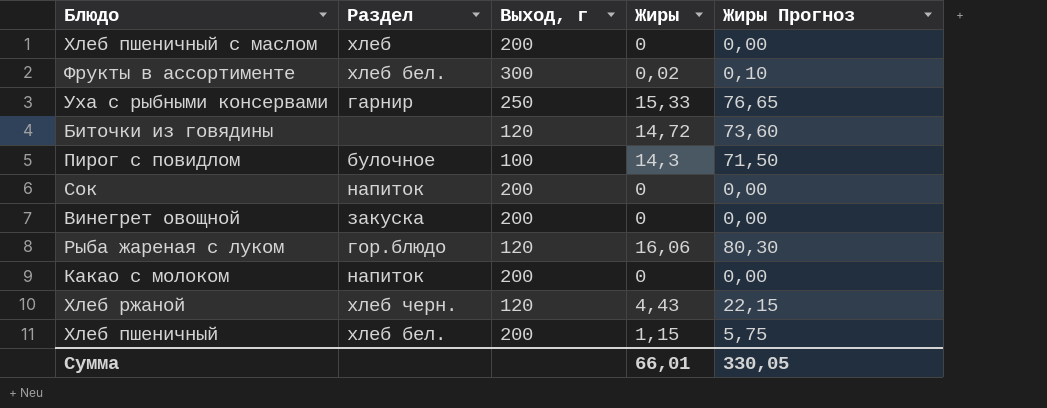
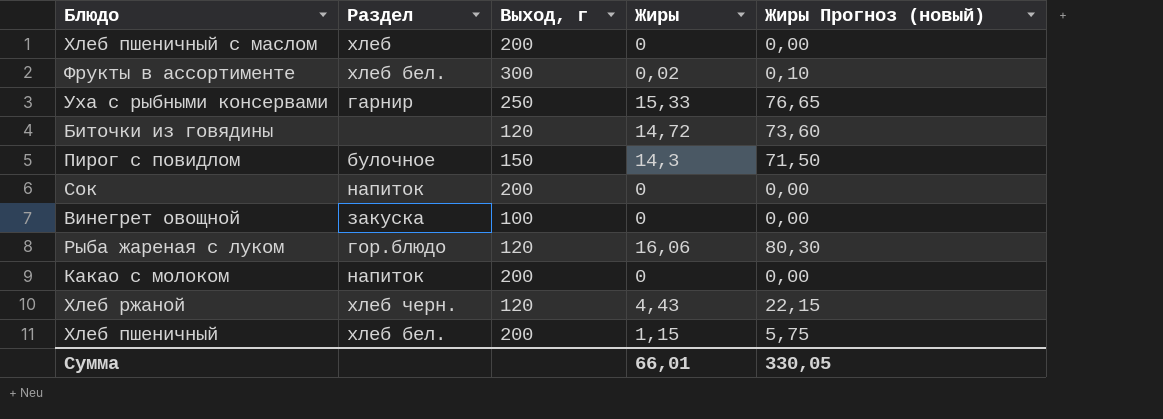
column name: Жиры Прогноз -> Жиры Прогноз (новый)
Пирог с повидлом | Выход, г: 100 -> 150
Винегрет овощной | Выход, г: 200 -> 100

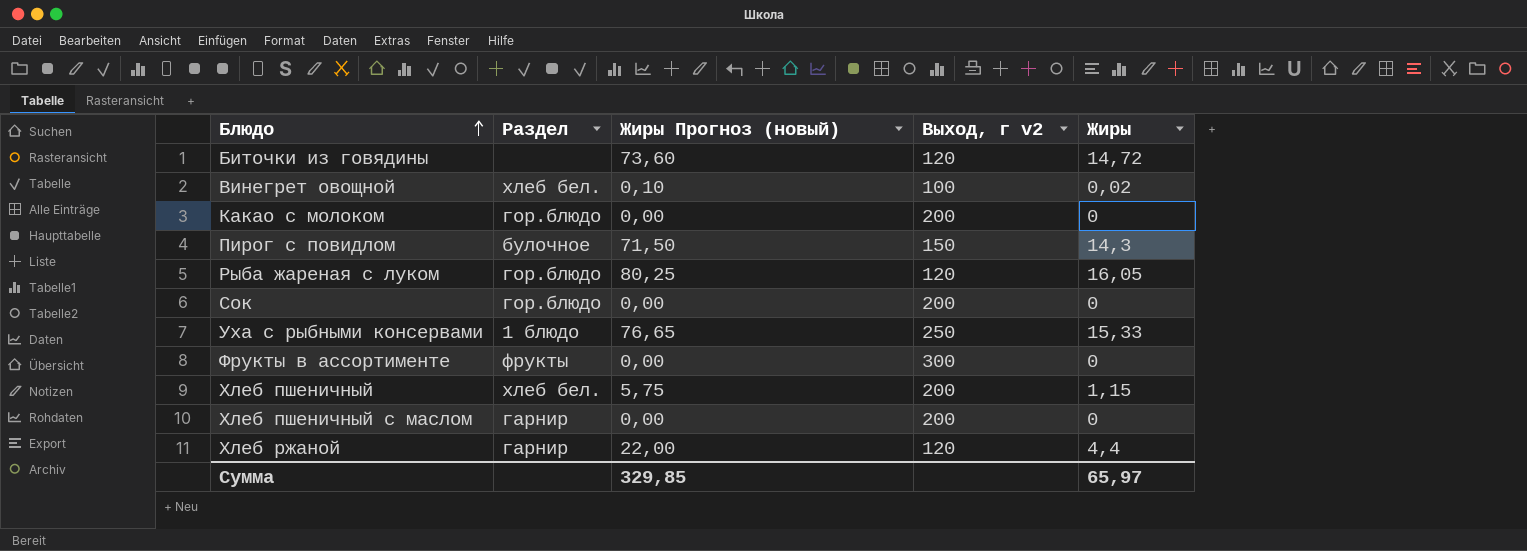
row order: none -> Блюдо ascending
column Жиры Прогноз (новый) | position: 5 -> 3
column name: Выход, г -> Выход, г v2
Винегрет овощной | Раздел: закуска -> хлеб бел.
Винегрет овощной | Жиры Прогноз (новый): 0,00 -> 0,10
Винегрет овощной | Жиры: 0 -> 0,02
Какао с молоком | Раздел: напиток -> гор.блюдо
Рыба жареная с луком | Жиры Прогноз (новый): 80,30 -> 80,25
Рыба жареная с луком | Жиры: 16,06 -> 16,05
Сок | Раздел: напиток -> гор.блюдо
Уха с рыбными консервами | Раздел: гарнир -> 1 блюдо
Фрукты в ассортименте | Раздел: хлеб бел. -> фрукты
Фрукты в ассортименте | Жиры Прогноз (новый): 0,10 -> 0,00
Фрукты в ассортименте | Жиры: 0,02 -> 0
Хлеб пшеничный с маслом | Раздел: хлеб -> гарнир
Хлеб ржаной | Раздел: хлеб черн. -> гарнир
Хлеб ржаной | Жиры Прогноз (новый): 22,15 -> 22,00
Хлеб ржаной | Жиры: 4,43 -> 4,4
Сумма | Жиры Прогноз (новый): 330,05 -> 329,85
Сумма | Жиры: 66,01 -> 65,97

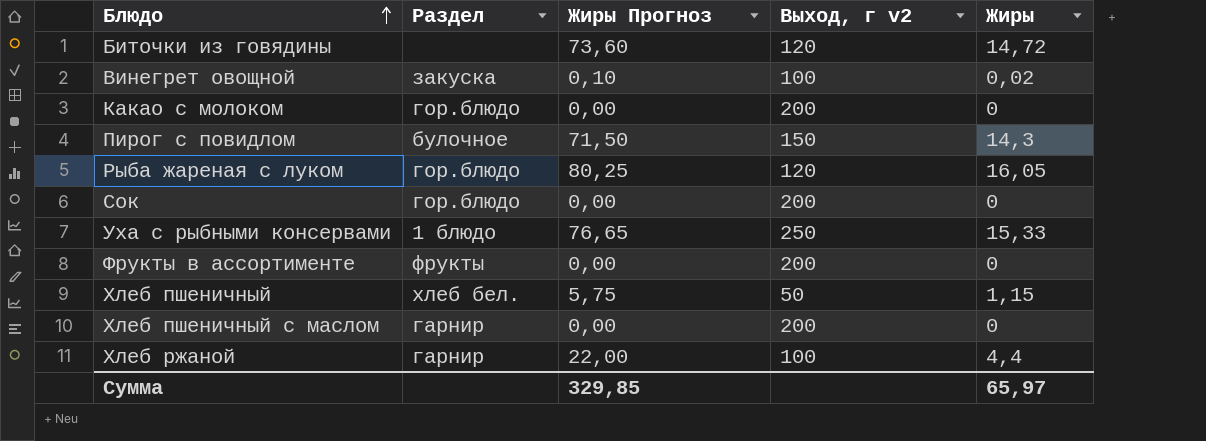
column name: Жиры Прогноз (новый) -> Жиры Прогноз
Винегрет овощной | Раздел: хлеб бел. -> закуска
Фрукты в ассортименте | Выход, г v2: 300 -> 200
Хлеб пшеничный | Выход, г v2: 200 -> 50
Хлеб ржаной | Выход, г v2: 120 -> 100

